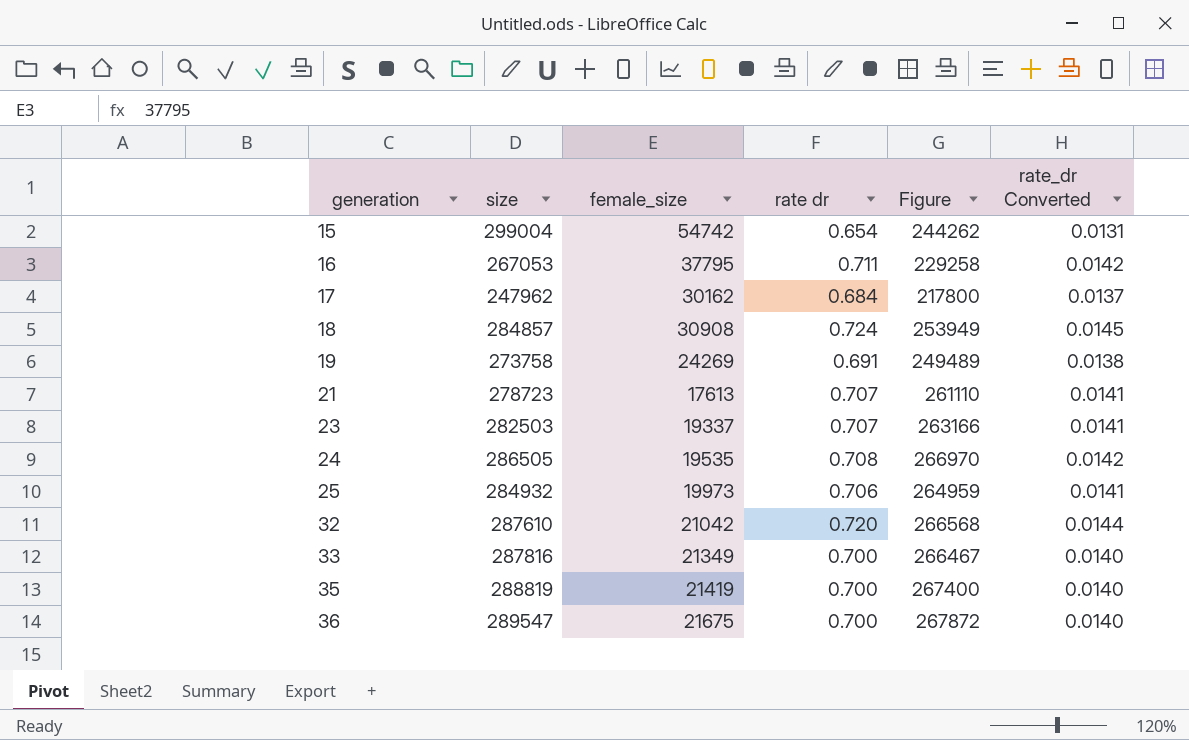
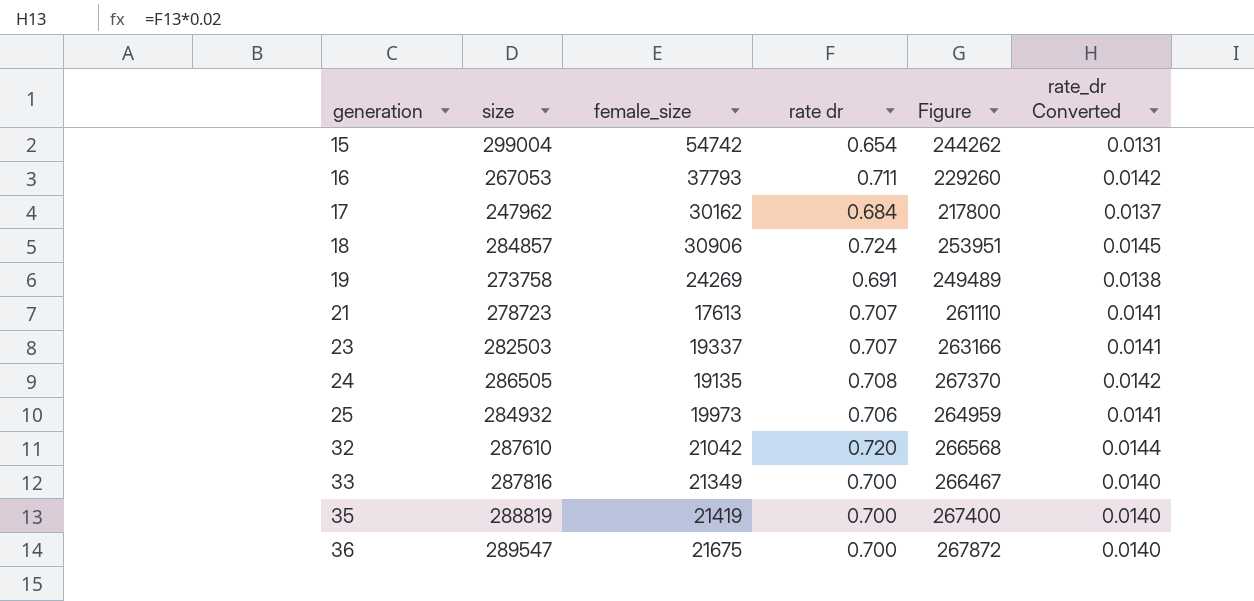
16 | female_size: 37795 -> 37793
16 | Figure: 229258 -> 229260
18 | female_size: 30908 -> 30906
18 | Figure: 253949 -> 253951
24 | female_size: 19535 -> 19135
24 | Figure: 266970 -> 267370

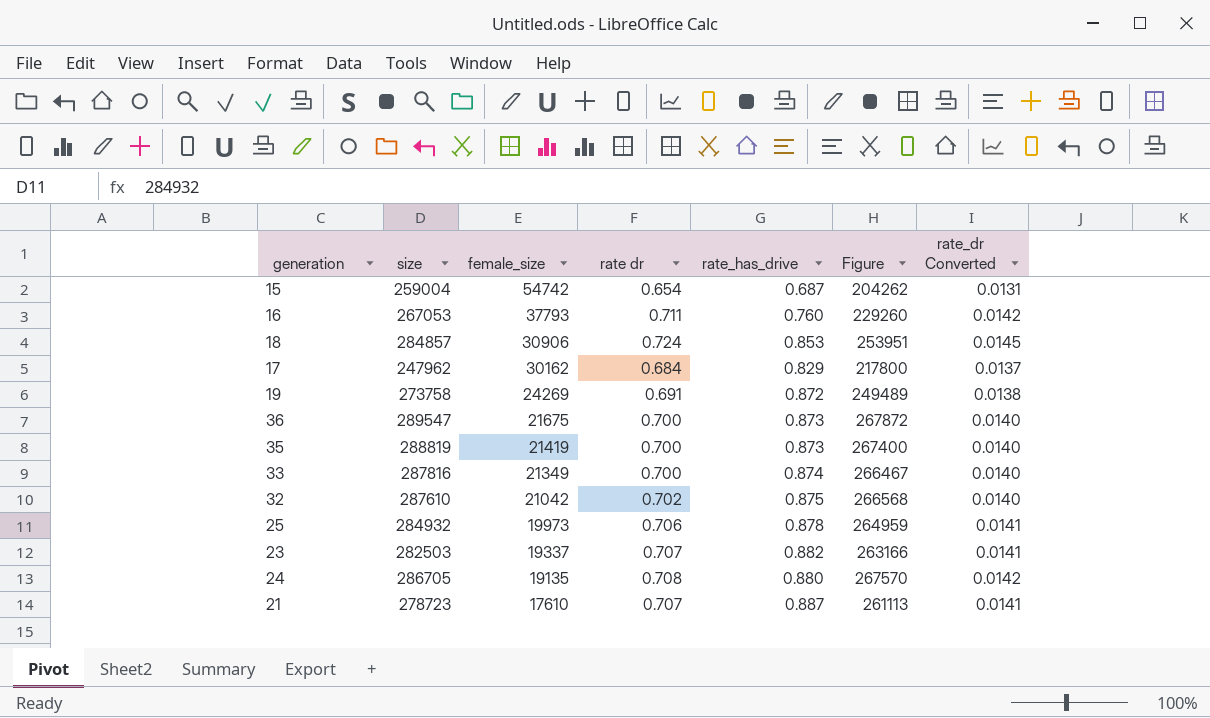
row order: generation ascending -> female_size descending
column rate_has_drive | position: none -> 5
15 | size: 299004 -> 259004
15 | Figure: 244262 -> 204262
32 | rate dr: 0.720 -> 0.702
32 | rate_dr Converted: 0.0144 -> 0.0140
24 | size: 286505 -> 286705
24 | Figure: 267370 -> 267570
21 | female_size: 17613 -> 17610
21 | Figure: 261110 -> 261113

